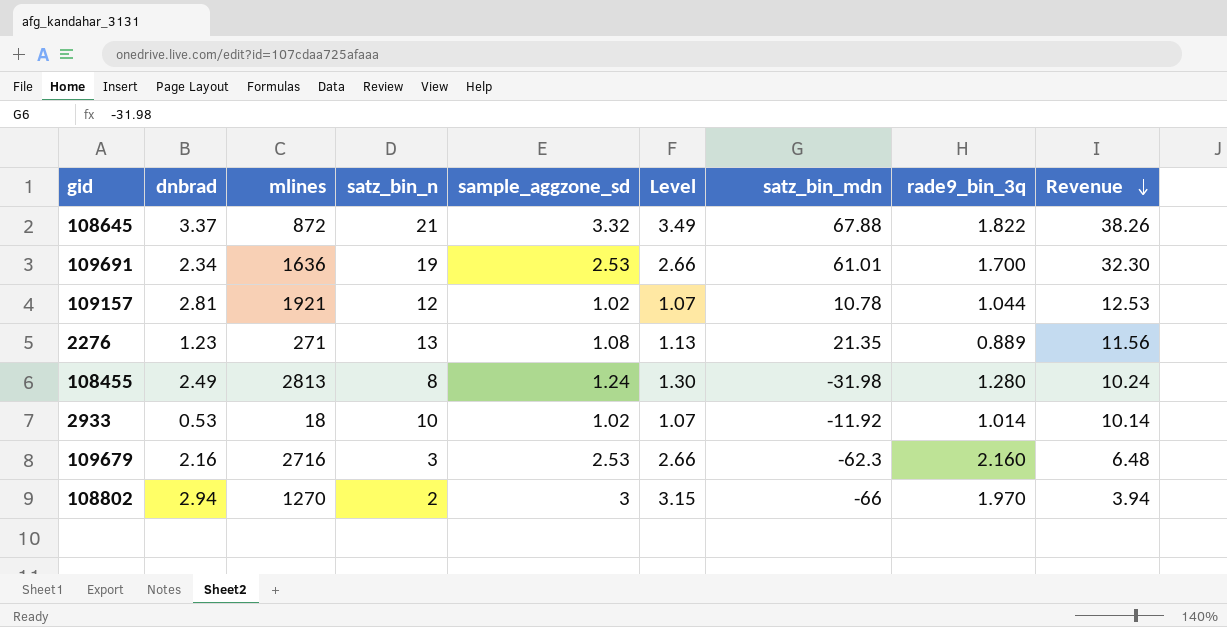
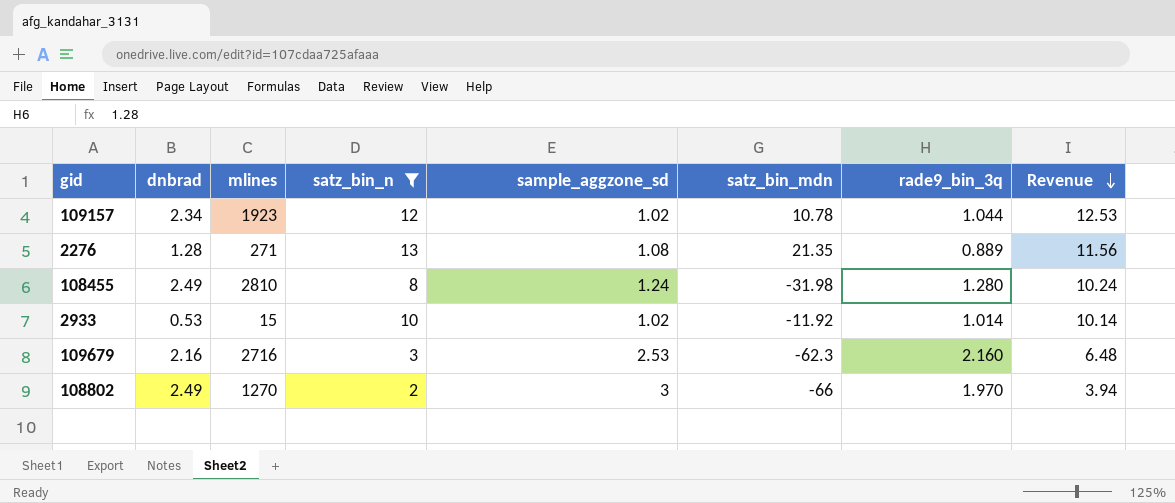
filter: none -> satz_bin_n <= 13
column Level | formula: [sample_aggzone_sd] * 1.05 -> none
109157 | dnbrad: 2.81 -> 2.34
109157 | mlines: 1921 -> 1923
2276 | dnbrad: 1.23 -> 1.28
108455 | mlines: 2813 -> 2810
2933 | mlines: 18 -> 15
108802 | dnbrad: 2.94 -> 2.49

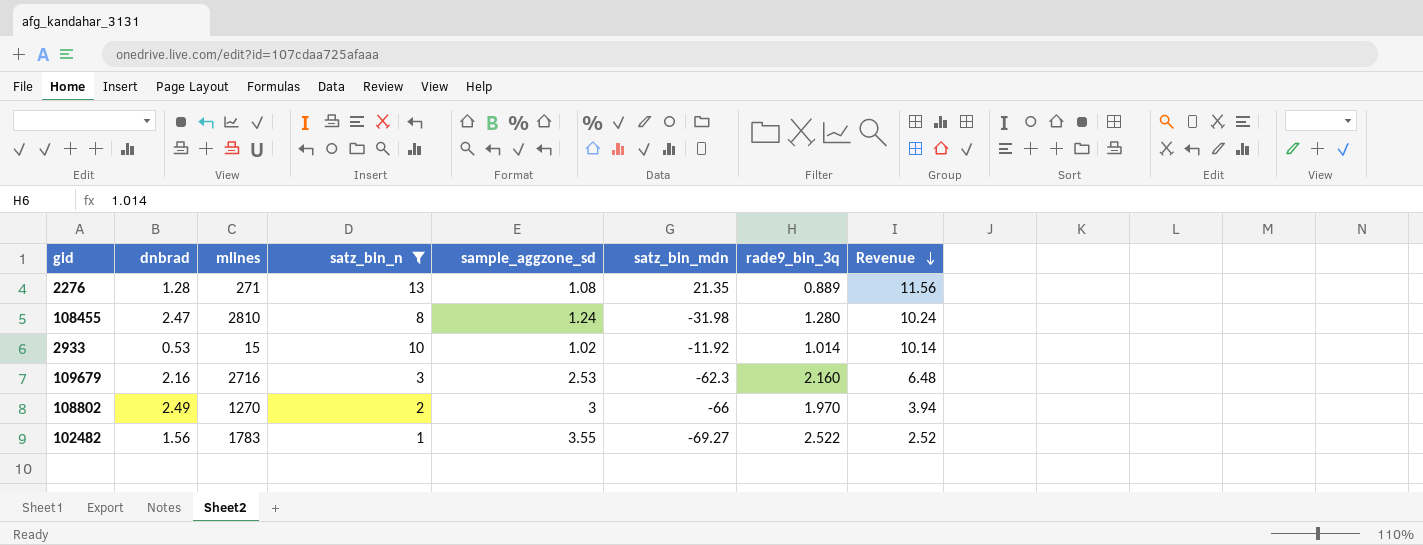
row 109157: 2.34 | 1923 | 12 | 1.02 | 10.78 | 1.044 | 12.53 -> none
108455 | dnbrad: 2.49 -> 2.47
row 102482: none -> 1.56 | 1783 | 1 | 3.55 | -69.27 | 2.522 | 2.52

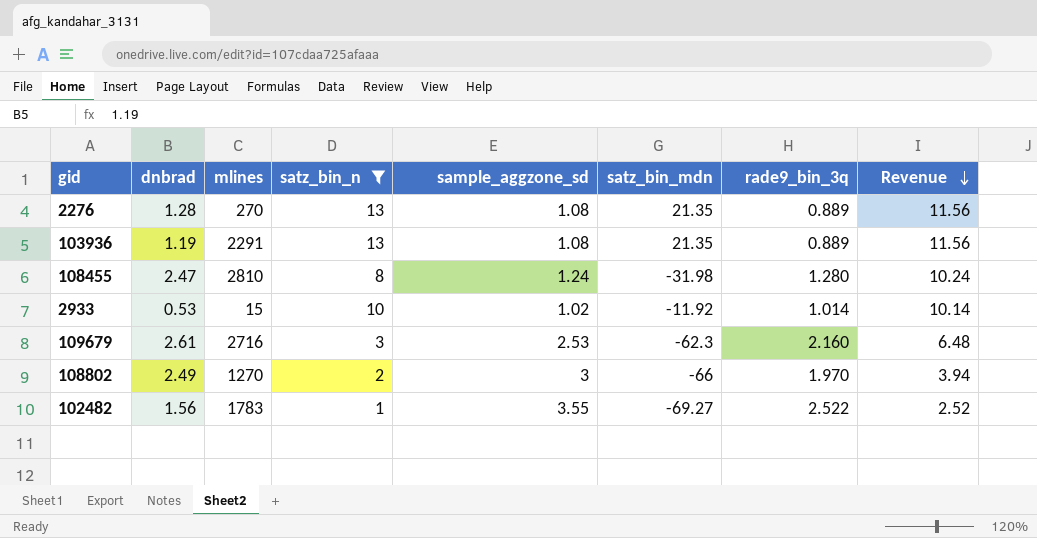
2276 | mlines: 271 -> 270
row 103936: none -> 1.19 | 2291 | 13 | 1.08 | 21.35 | 0.889 | 11.56
109679 | dnbrad: 2.16 -> 2.61

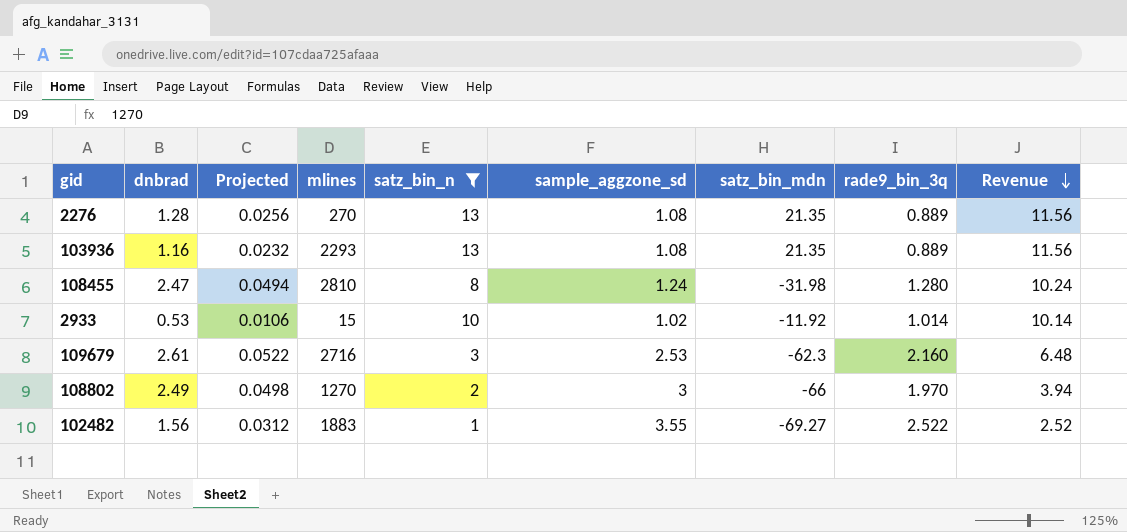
column Projected | formula: none -> [dnbrad] * 0.02
103936 | dnbrad: 1.19 -> 1.16
103936 | mlines: 2291 -> 2293
102482 | mlines: 1783 -> 1883

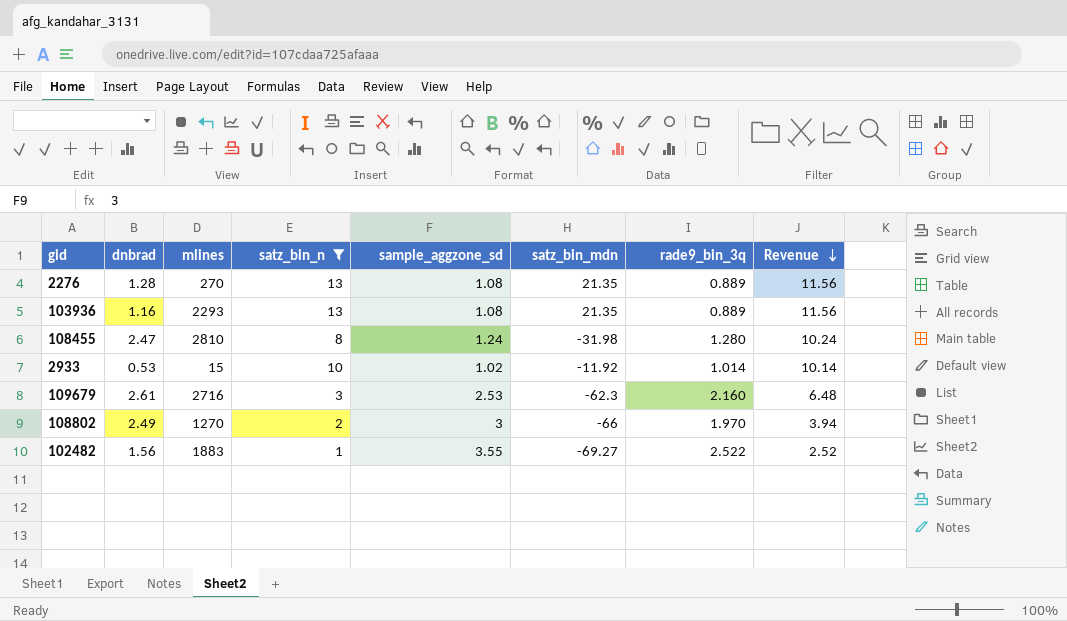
column Projected | formula: [dnbrad] * 0.02 -> none

